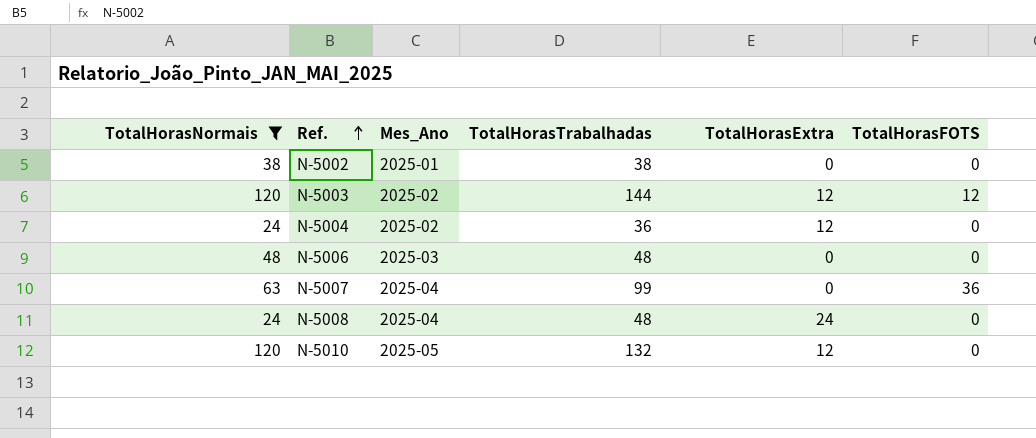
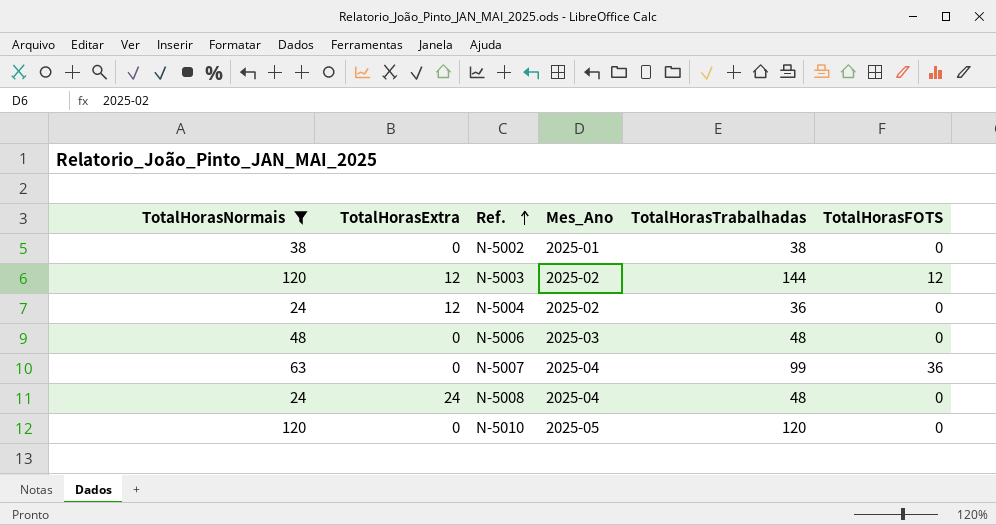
column TotalHorasExtra | position: 5 -> 2
N-5010 | TotalHorasExtra: 12 -> 0
N-5010 | TotalHorasTrabalhadas: 132 -> 120

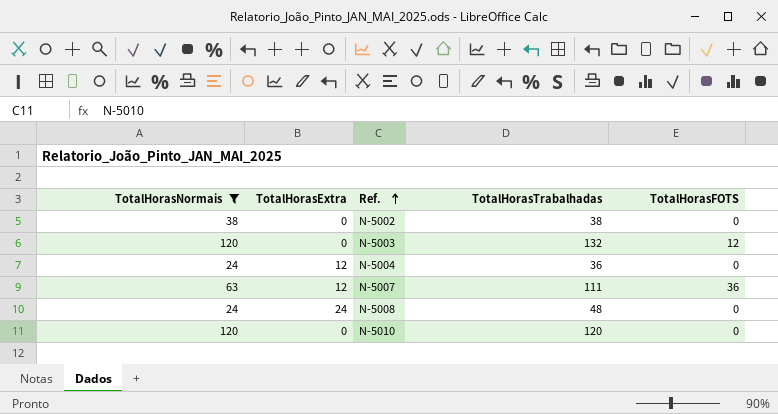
column Mes_Ano | position: 4 -> none
row N-5006: 48 | 0 | 2025-03 | 48 | 0 -> none
N-5003 | TotalHorasExtra: 12 -> 0
N-5003 | TotalHorasTrabalhadas: 144 -> 132
N-5007 | TotalHorasExtra: 0 -> 12
N-5007 | TotalHorasTrabalhadas: 99 -> 111

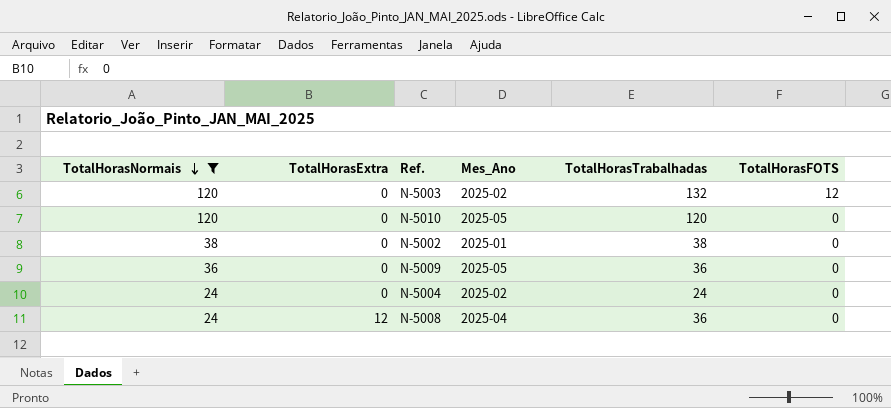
row order: Ref. ascending -> TotalHorasNormais descending
column Mes_Ano | position: none -> 4
row N-5007: 63 | 12 | 111 | 36 -> none
row N-5009: none -> 36 | 0 | 2025-05 | 36 | 0
N-5004 | TotalHorasExtra: 12 -> 0
N-5004 | TotalHorasTrabalhadas: 36 -> 24
N-5008 | TotalHorasExtra: 24 -> 12
N-5008 | TotalHorasTrabalhadas: 48 -> 36

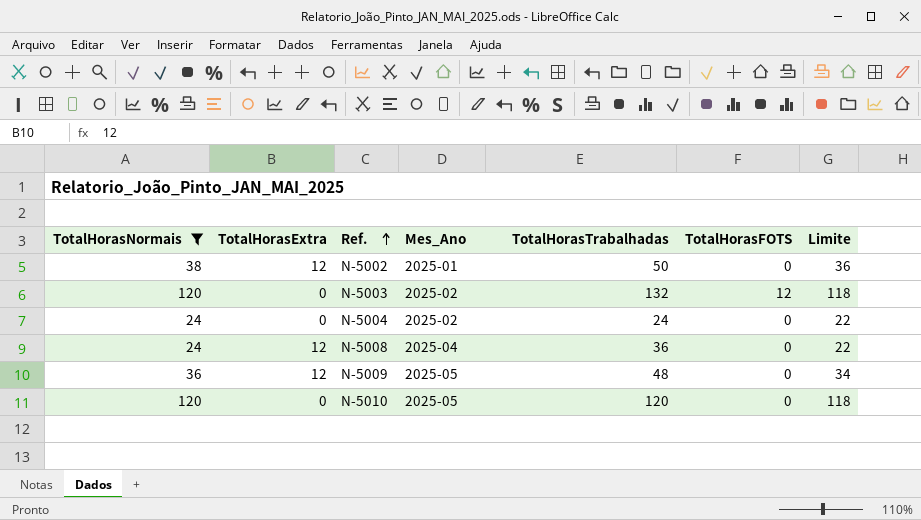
row order: TotalHorasNormais descending -> Ref. ascending
column Limite | formula: none -> [TotalHorasNormais] - 2
N-5002 | TotalHorasExtra: 0 -> 12
N-5002 | TotalHorasTrabalhadas: 38 -> 50
N-5009 | TotalHorasExtra: 0 -> 12
N-5009 | TotalHorasTrabalhadas: 36 -> 48

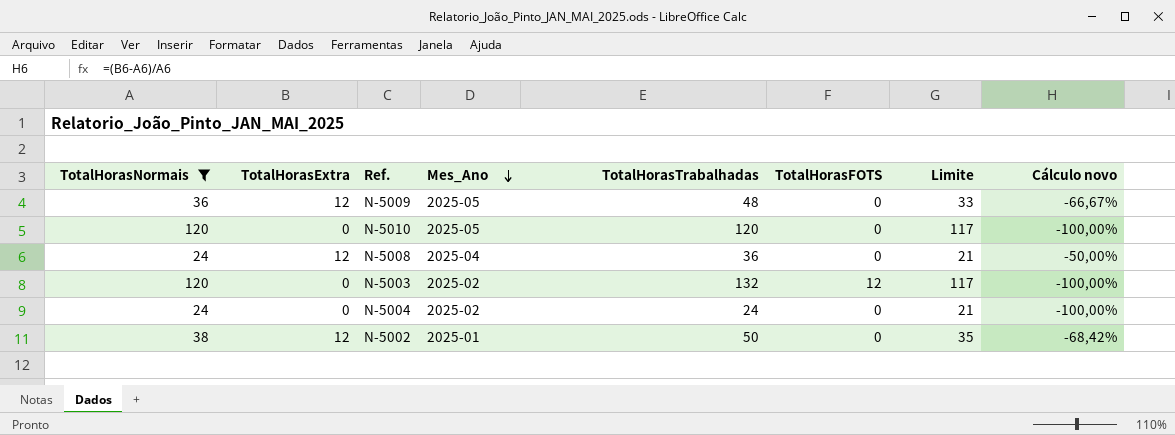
row order: Ref. ascending -> Mes_Ano descending
column Limite | formula: [TotalHorasNormais] - 2 -> [TotalHorasNormais] - 3
column Cálculo novo | formula: none -> ([TotalHorasExtra] - [TotalHorasNormais]) / [TotalHorasNormais]

